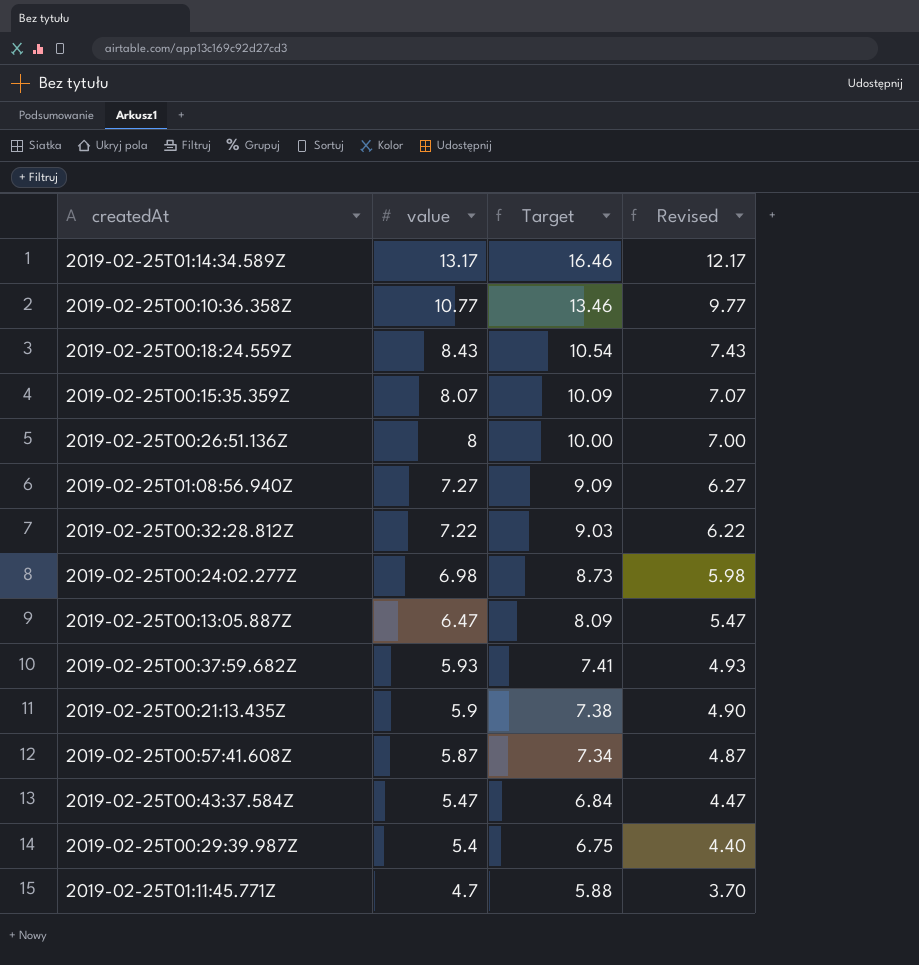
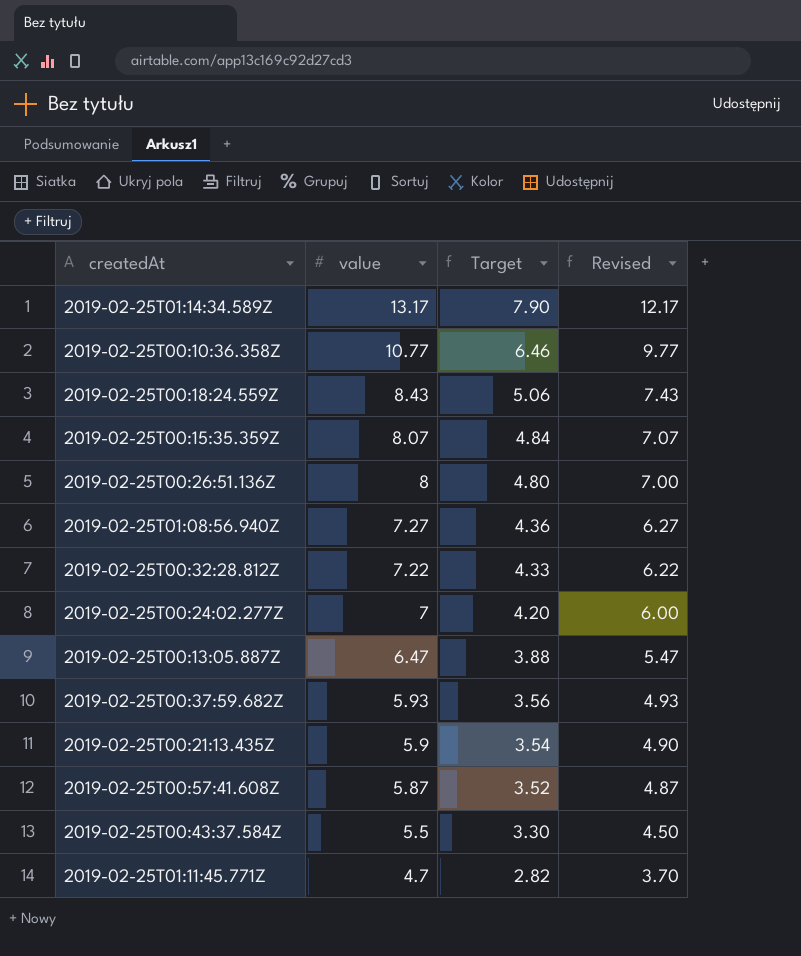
column Target | formula: [value] * 1.25 -> [value] * 0.6
row 2019-02-25T00:29:39.987Z: 5.4 | 6.75 | 4.40 -> none
2019-02-25T00:24:02.277Z | value: 6.98 -> 7
2019-02-25T00:24:02.277Z | Revised: 5.98 -> 6.00
2019-02-25T00:43:37.584Z | value: 5.47 -> 5.5
2019-02-25T00:43:37.584Z | Revised: 4.47 -> 4.50

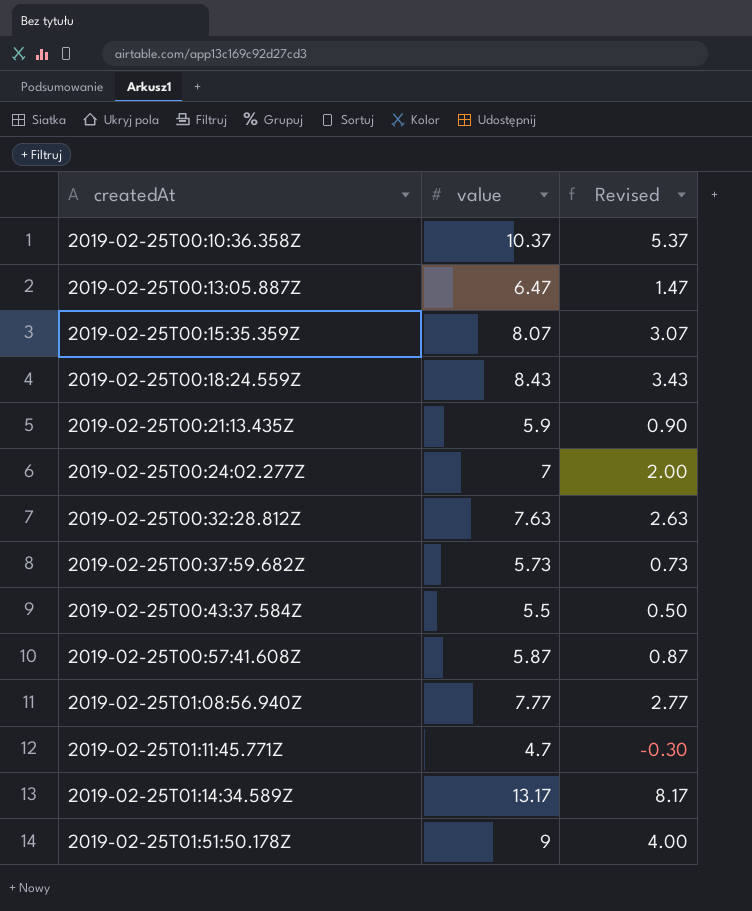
row order: value descending -> createdAt ascending
column Target | formula: [value] * 0.6 -> none
column Revised | formula: [value] - 1 -> [value] - 5
row 2019-02-25T00:26:51.136Z: 8 | 4.80 | 7.00 -> none
2019-02-25T00:10:36.358Z | value: 10.77 -> 10.37
2019-02-25T00:32:28.812Z | value: 7.22 -> 7.63
2019-02-25T00:37:59.682Z | value: 5.93 -> 5.73
2019-02-25T01:08:56.940Z | value: 7.27 -> 7.77
row 2019-02-25T01:51:50.178Z: none -> 9 | 4.00

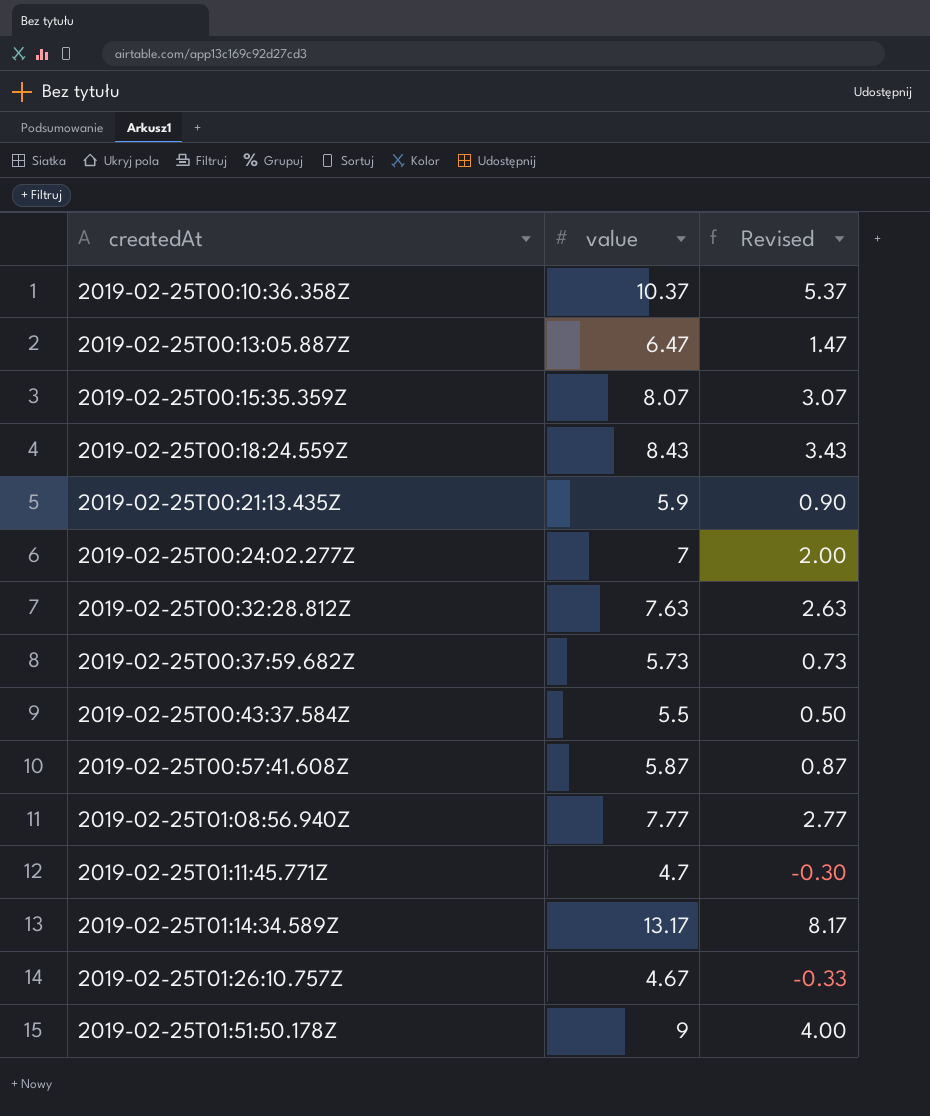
row 2019-02-25T01:26:10.757Z: none -> 4.67 | -0.33

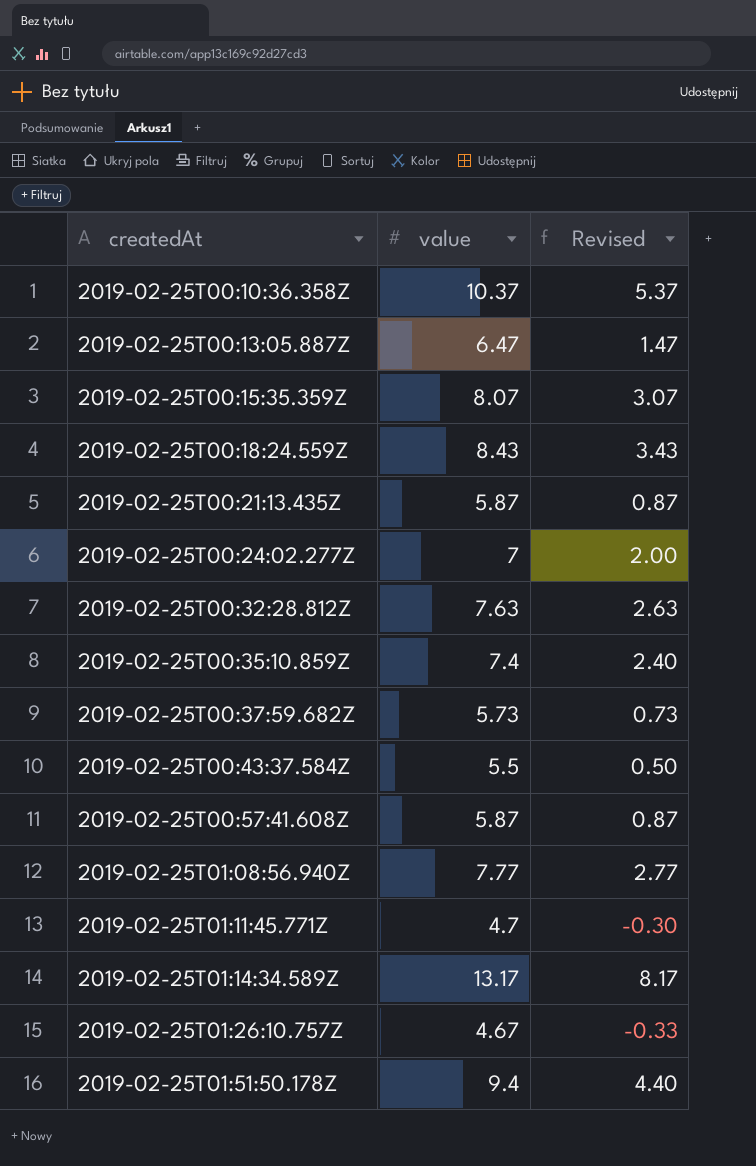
2019-02-25T00:21:13.435Z | value: 5.9 -> 5.87
2019-02-25T00:21:13.435Z | Revised: 0.90 -> 0.87
row 2019-02-25T00:35:10.859Z: none -> 7.4 | 2.40
2019-02-25T01:51:50.178Z | value: 9 -> 9.4
2019-02-25T01:51:50.178Z | Revised: 4.00 -> 4.40

